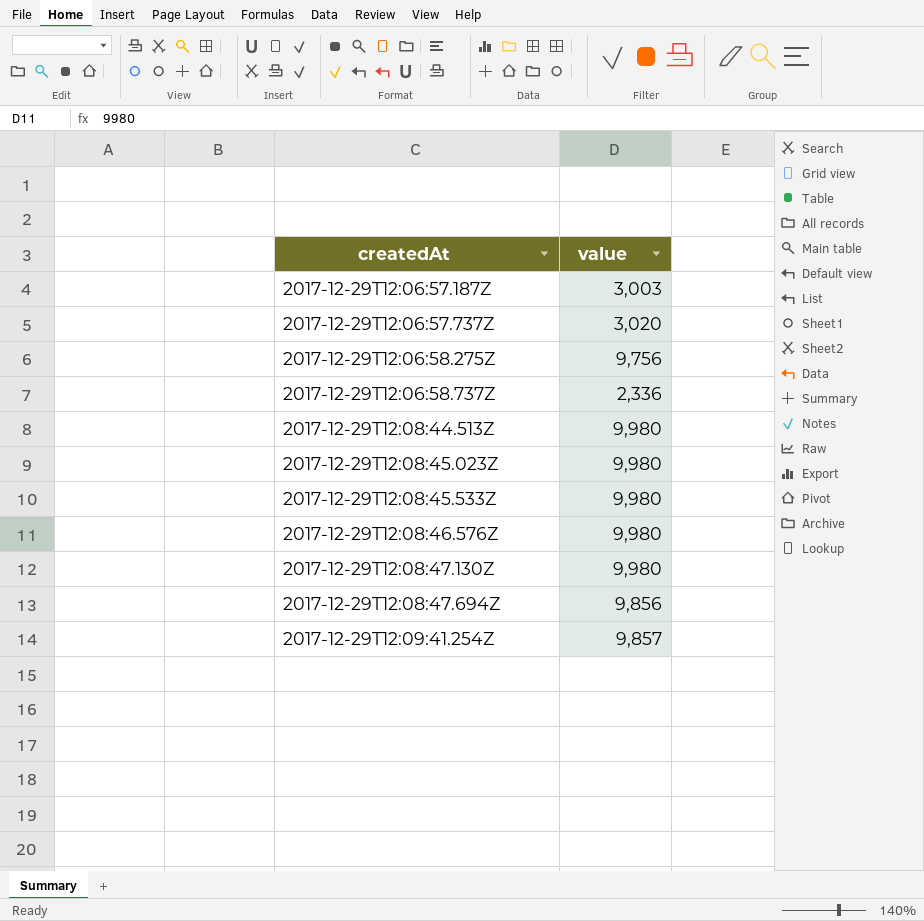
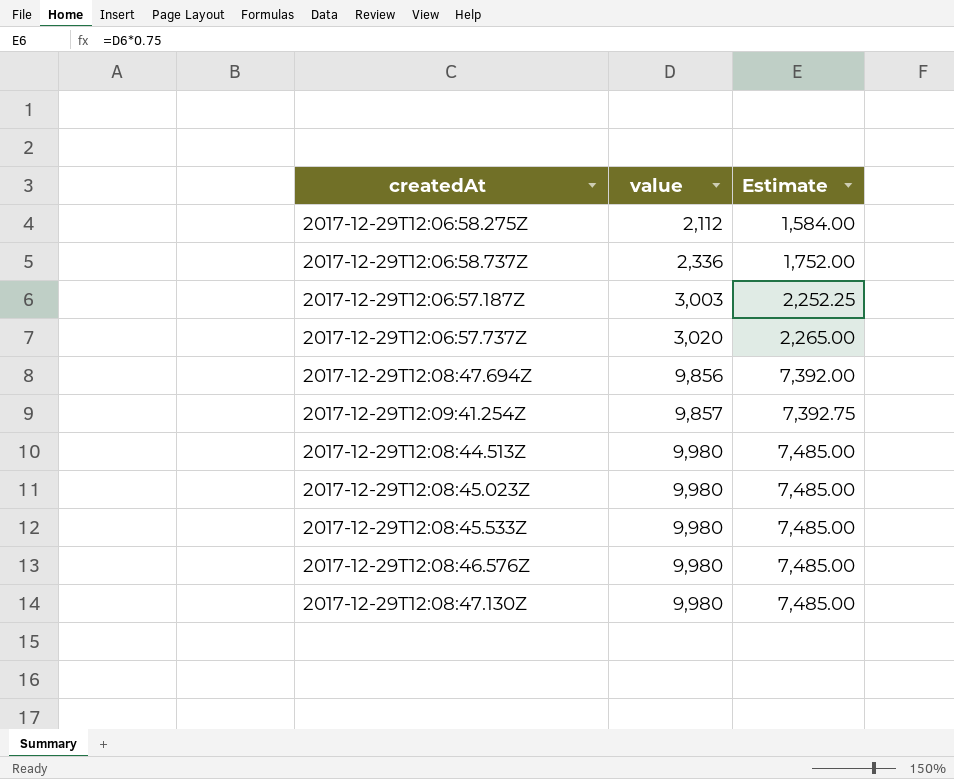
row order: createdAt ascending -> value ascending
column Estimate | formula: none -> [value] * 0.75
2017-12-29T12:06:58.275Z | value: 9,756 -> 2,112

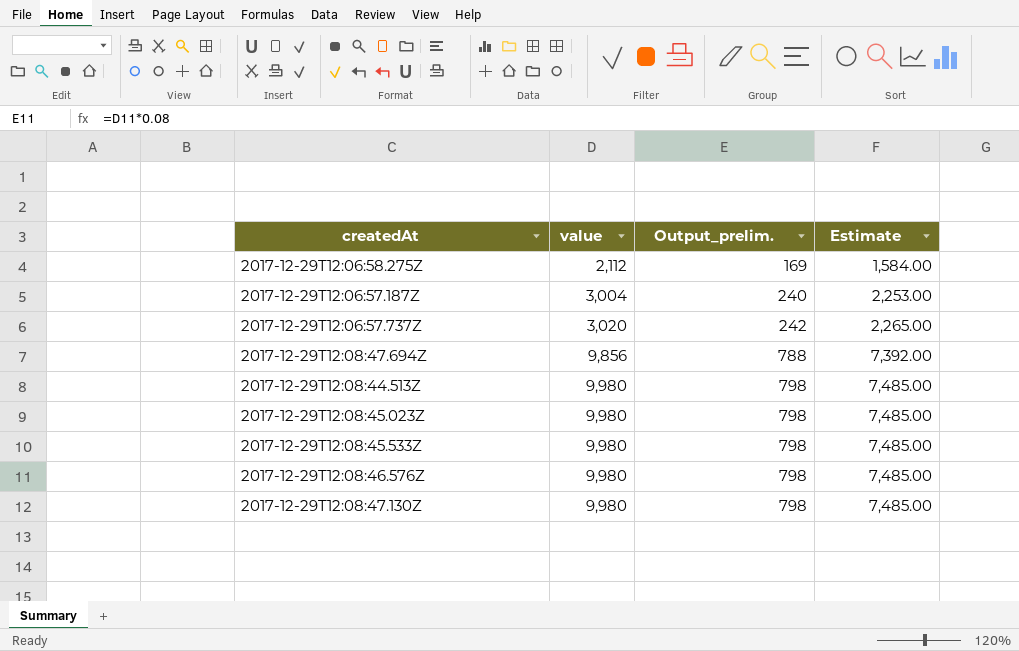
column Output_prelim. | formula: none -> [value] * 0.08
row 2017-12-29T12:06:58.737Z: 2,336 | 1,752.00 -> none
row 2017-12-29T12:09:41.254Z: 9,857 | 7,392.75 -> none
2017-12-29T12:06:57.187Z | value: 3,003 -> 3,004
2017-12-29T12:06:57.187Z | Estimate: 2,252.25 -> 2,253.00

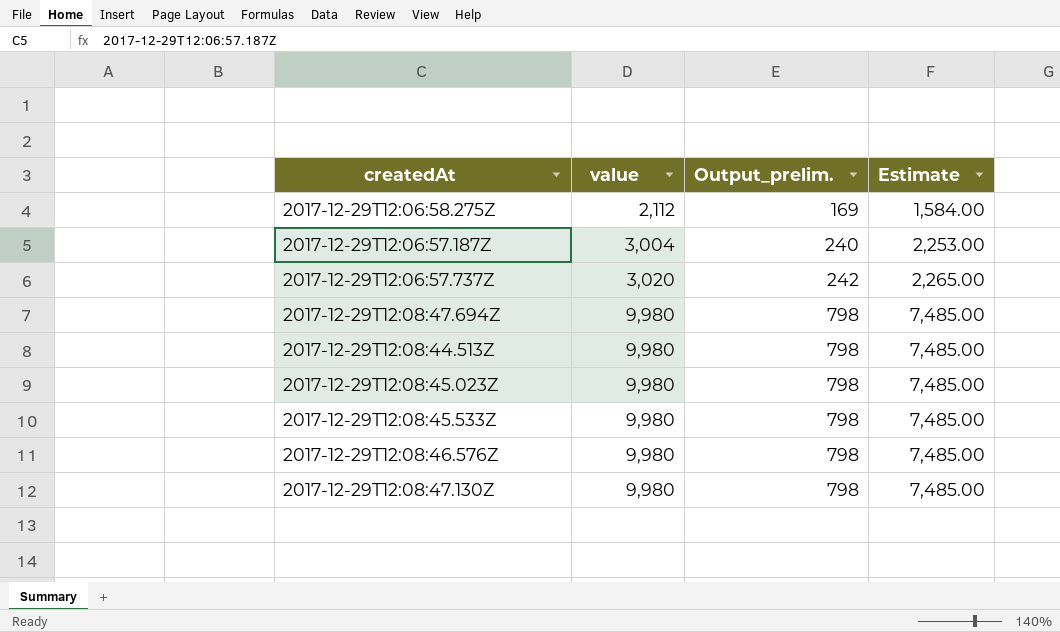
2017-12-29T12:08:47.694Z | value: 9,856 -> 9,980
2017-12-29T12:08:47.694Z | Output_prelim.: 788 -> 798
2017-12-29T12:08:47.694Z | Estimate: 7,392.00 -> 7,485.00

